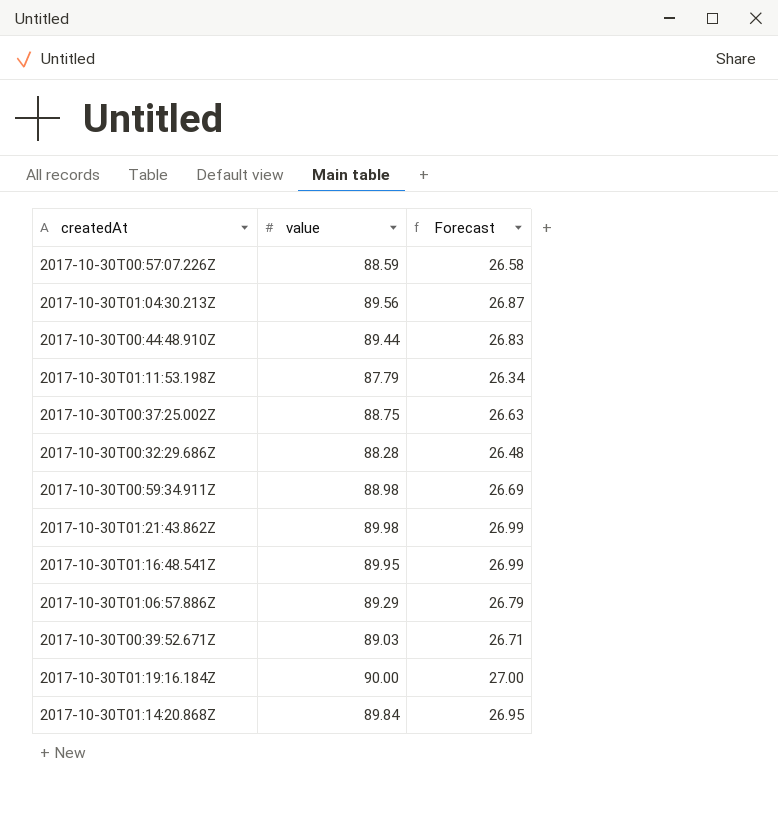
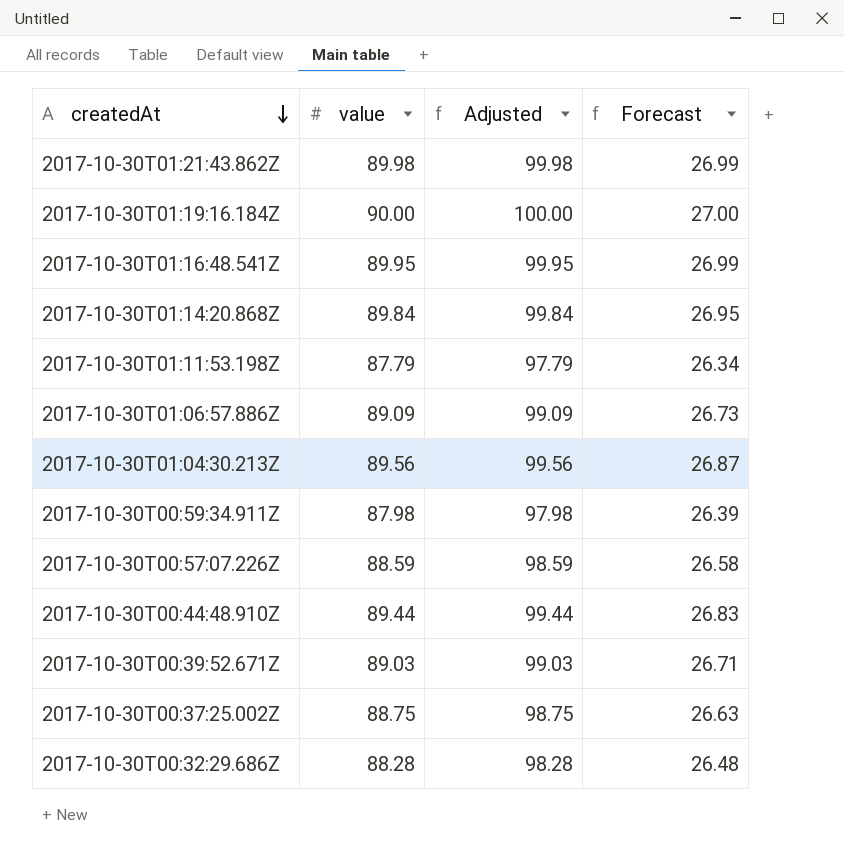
row order: none -> createdAt descending
column Adjusted | formula: none -> [value] + 10
2017-10-30T01:06:57.886Z | value: 89.29 -> 89.09
2017-10-30T01:06:57.886Z | Forecast: 26.79 -> 26.73
2017-10-30T00:59:34.911Z | value: 88.98 -> 87.98
2017-10-30T00:59:34.911Z | Forecast: 26.69 -> 26.39

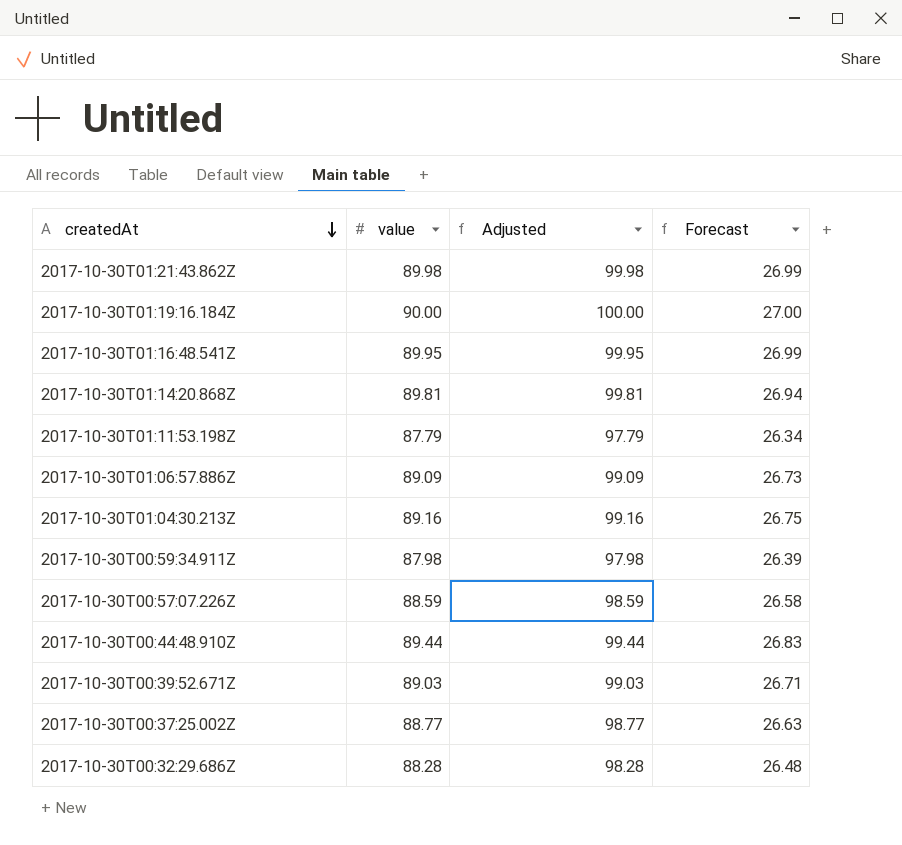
2017-10-30T01:14:20.868Z | value: 89.84 -> 89.81
2017-10-30T01:14:20.868Z | Adjusted: 99.84 -> 99.81
2017-10-30T01:14:20.868Z | Forecast: 26.95 -> 26.94
2017-10-30T01:04:30.213Z | value: 89.56 -> 89.16
2017-10-30T01:04:30.213Z | Adjusted: 99.56 -> 99.16
2017-10-30T01:04:30.213Z | Forecast: 26.87 -> 26.75
2017-10-30T00:37:25.002Z | value: 88.75 -> 88.77
2017-10-30T00:37:25.002Z | Adjusted: 98.75 -> 98.77

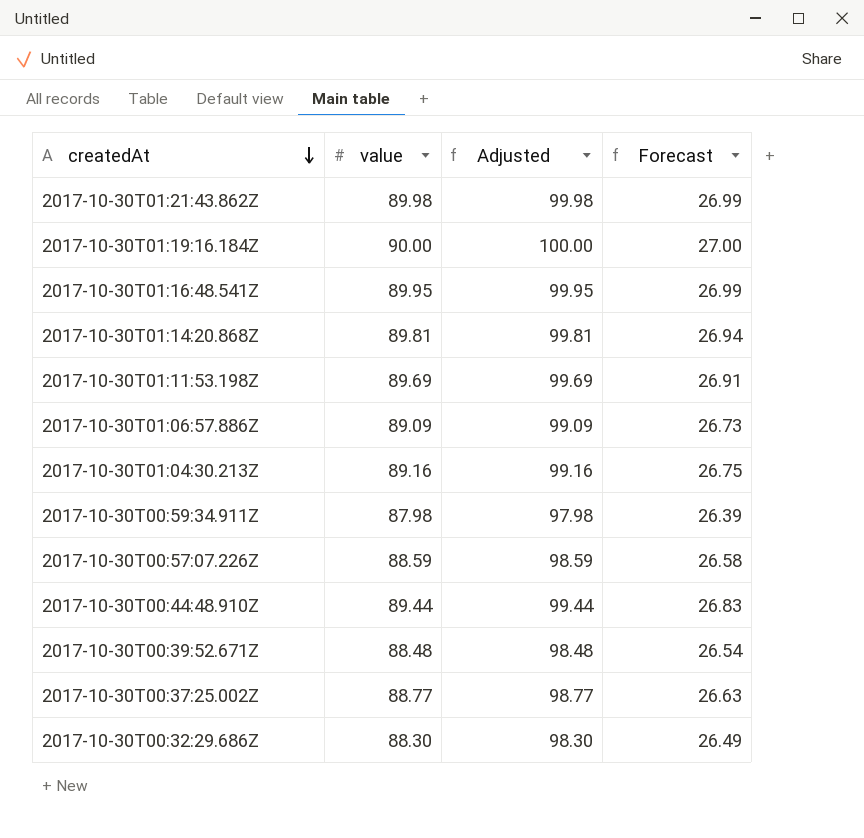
2017-10-30T01:11:53.198Z | value: 87.79 -> 89.69
2017-10-30T01:11:53.198Z | Adjusted: 97.79 -> 99.69
2017-10-30T01:11:53.198Z | Forecast: 26.34 -> 26.91
2017-10-30T00:39:52.671Z | value: 89.03 -> 88.48
2017-10-30T00:39:52.671Z | Adjusted: 99.03 -> 98.48
2017-10-30T00:39:52.671Z | Forecast: 26.71 -> 26.54
2017-10-30T00:32:29.686Z | value: 88.28 -> 88.30
2017-10-30T00:32:29.686Z | Adjusted: 98.28 -> 98.30
2017-10-30T00:32:29.686Z | Forecast: 26.48 -> 26.49

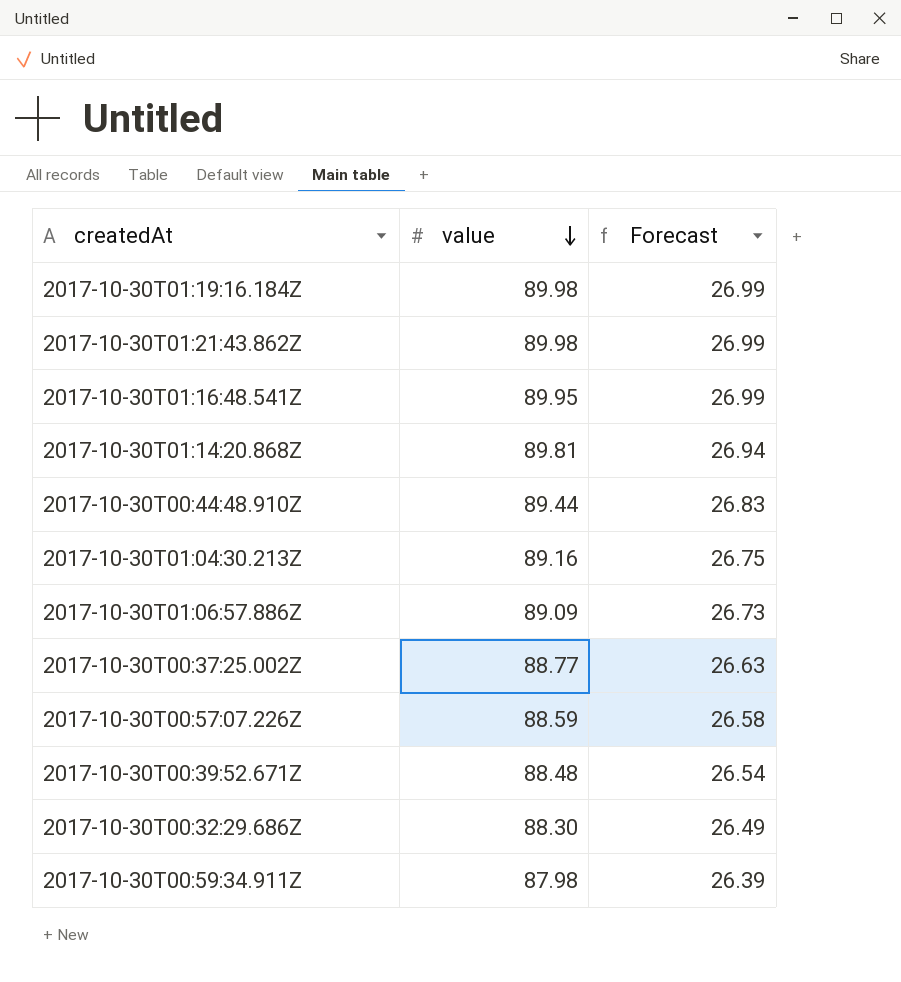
row order: createdAt descending -> value descending
column Adjusted | formula: [value] + 10 -> none
row 2017-10-30T01:11:53.198Z: 89.69 | 99.69 | 26.91 -> none
2017-10-30T01:19:16.184Z | value: 90.00 -> 89.98
2017-10-30T01:19:16.184Z | Forecast: 27.00 -> 26.99

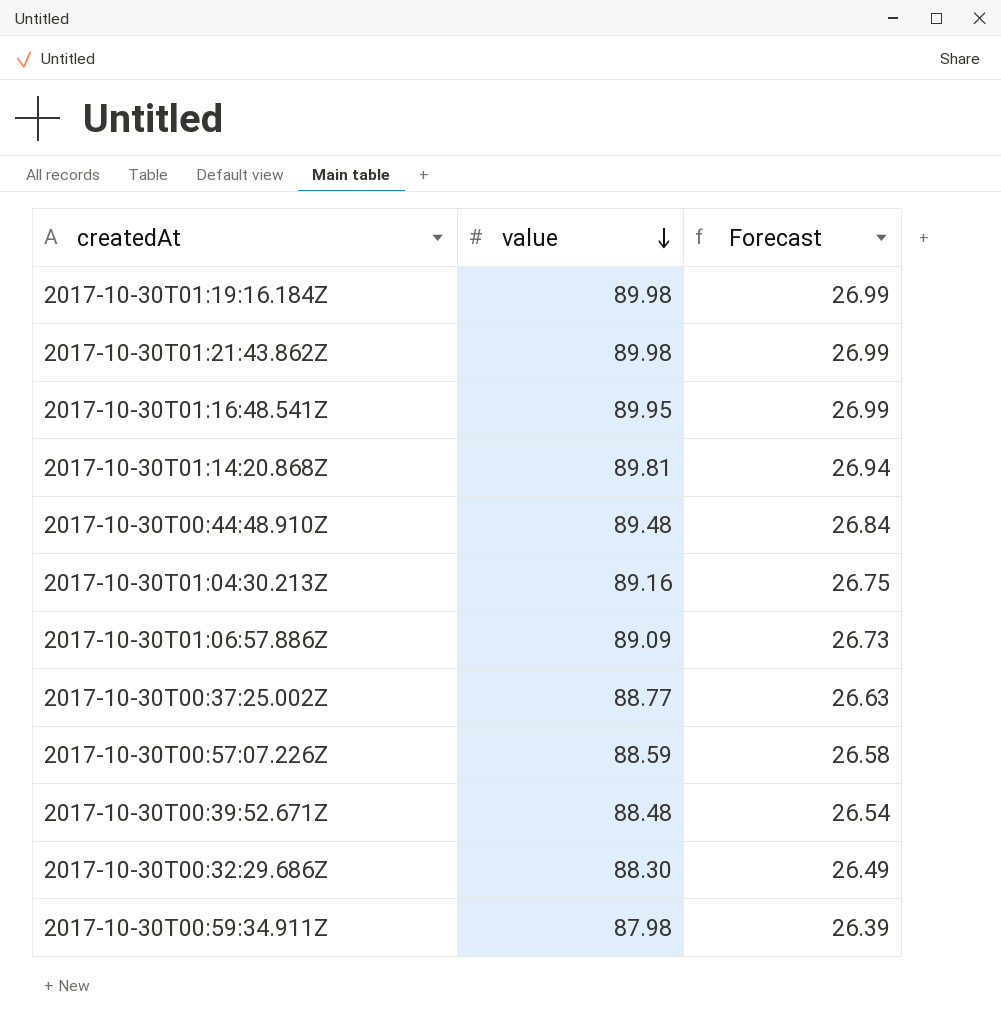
2017-10-30T00:44:48.910Z | value: 89.44 -> 89.48
2017-10-30T00:44:48.910Z | Forecast: 26.83 -> 26.84

